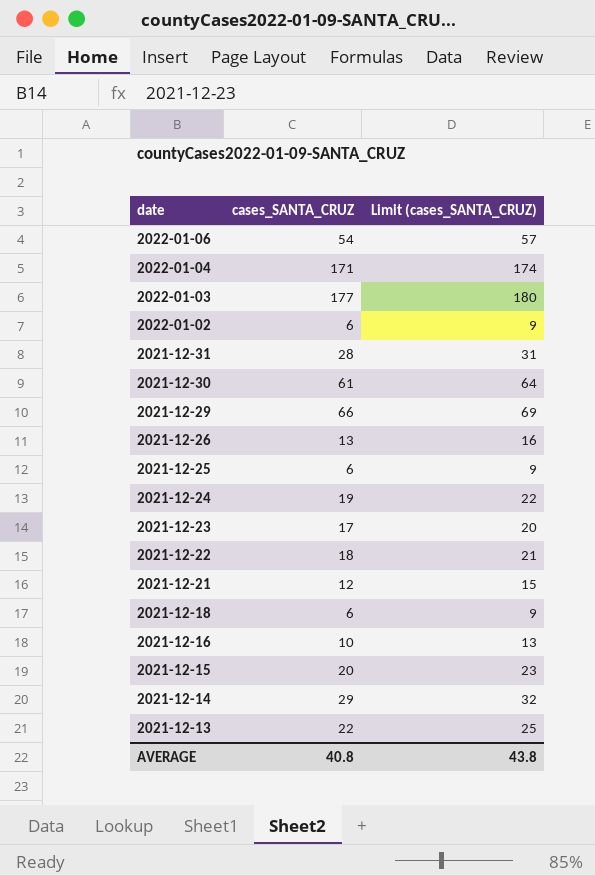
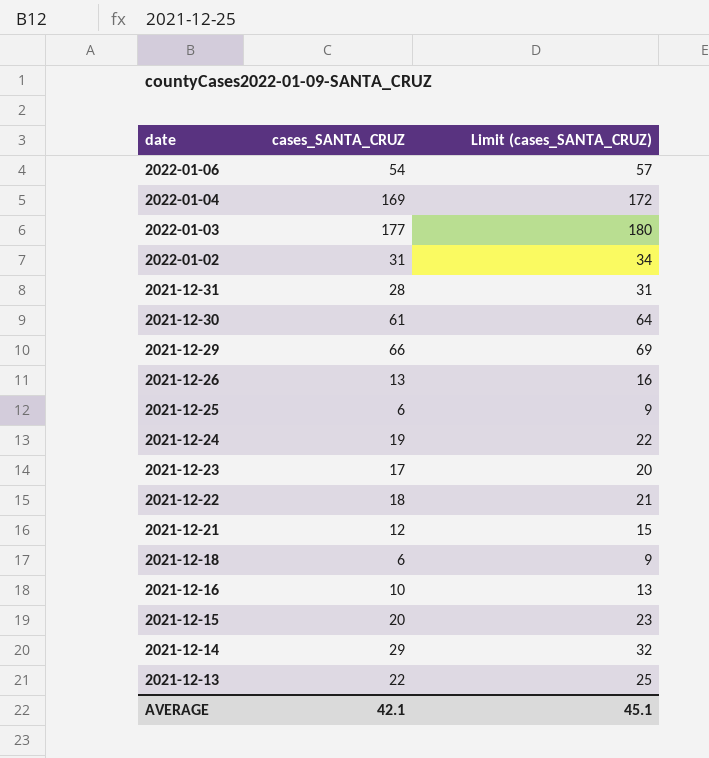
2022-01-04 | cases_SANTA_CRUZ: 171 -> 169
2022-01-04 | Limit (cases_SANTA_CRUZ): 174 -> 172
2022-01-02 | cases_SANTA_CRUZ: 6 -> 31
2022-01-02 | Limit (cases_SANTA_CRUZ): 9 -> 34
AVERAGE | cases_SANTA_CRUZ: 40.8 -> 42.1
AVERAGE | Limit (cases_SANTA_CRUZ): 43.8 -> 45.1

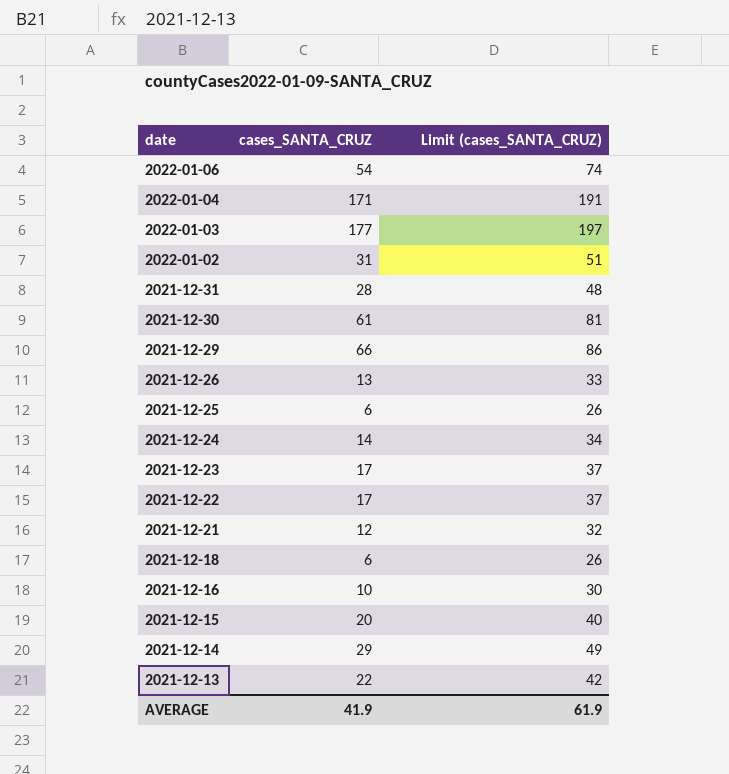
column Limit (cases_SANTA_CRUZ) | formula: [cases_SANTA_CRUZ] + 3 -> [cases_SANTA_CRUZ] + 20
2022-01-04 | cases_SANTA_CRUZ: 169 -> 171
2021-12-24 | cases_SANTA_CRUZ: 19 -> 14
2021-12-22 | cases_SANTA_CRUZ: 18 -> 17
AVERAGE | cases_SANTA_CRUZ: 42.1 -> 41.9
AVERAGE | Limit (cases_SANTA_CRUZ): 45.1 -> 61.9

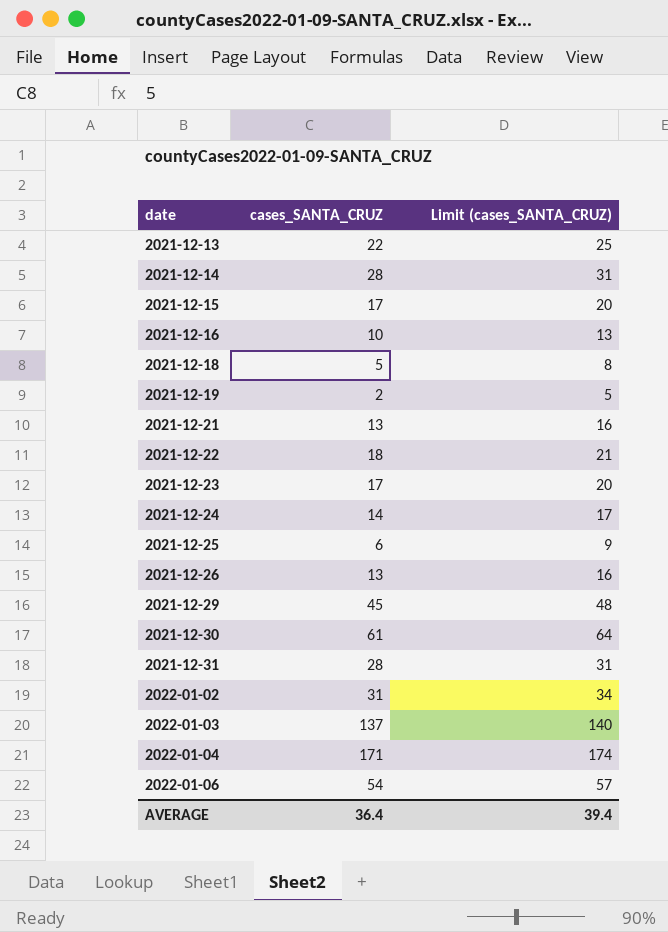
row order: date descending -> date ascending
column Limit (cases_SANTA_CRUZ) | formula: [cases_SANTA_CRUZ] + 20 -> [cases_SANTA_CRUZ] + 3
2021-12-14 | cases_SANTA_CRUZ: 29 -> 28
2021-12-15 | cases_SANTA_CRUZ: 20 -> 17
2021-12-18 | cases_SANTA_CRUZ: 6 -> 5
row 2021-12-19: none -> 2 | 5
2021-12-21 | cases_SANTA_CRUZ: 12 -> 13
2021-12-22 | cases_SANTA_CRUZ: 17 -> 18
2021-12-29 | cases_SANTA_CRUZ: 66 -> 45
2022-01-03 | cases_SANTA_CRUZ: 177 -> 137
AVERAGE | cases_SANTA_CRUZ: 41.9 -> 36.4
AVERAGE | Limit (cases_SANTA_CRUZ): 61.9 -> 39.4

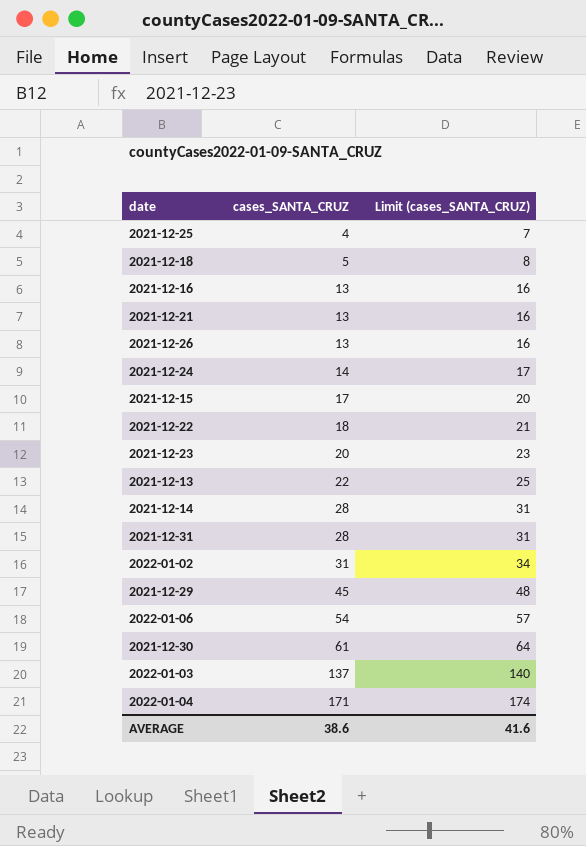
row order: date ascending -> cases_SANTA_CRUZ ascending
row 2021-12-19: 2 | 5 -> none
2021-12-25 | cases_SANTA_CRUZ: 6 -> 4
2021-12-25 | Limit (cases_SANTA_CRUZ): 9 -> 7
2021-12-16 | cases_SANTA_CRUZ: 10 -> 13
2021-12-16 | Limit (cases_SANTA_CRUZ): 13 -> 16
2021-12-23 | cases_SANTA_CRUZ: 17 -> 20
2021-12-23 | Limit (cases_SANTA_CRUZ): 20 -> 23
AVERAGE | cases_SANTA_CRUZ: 36.4 -> 38.6
AVERAGE | Limit (cases_SANTA_CRUZ): 39.4 -> 41.6

